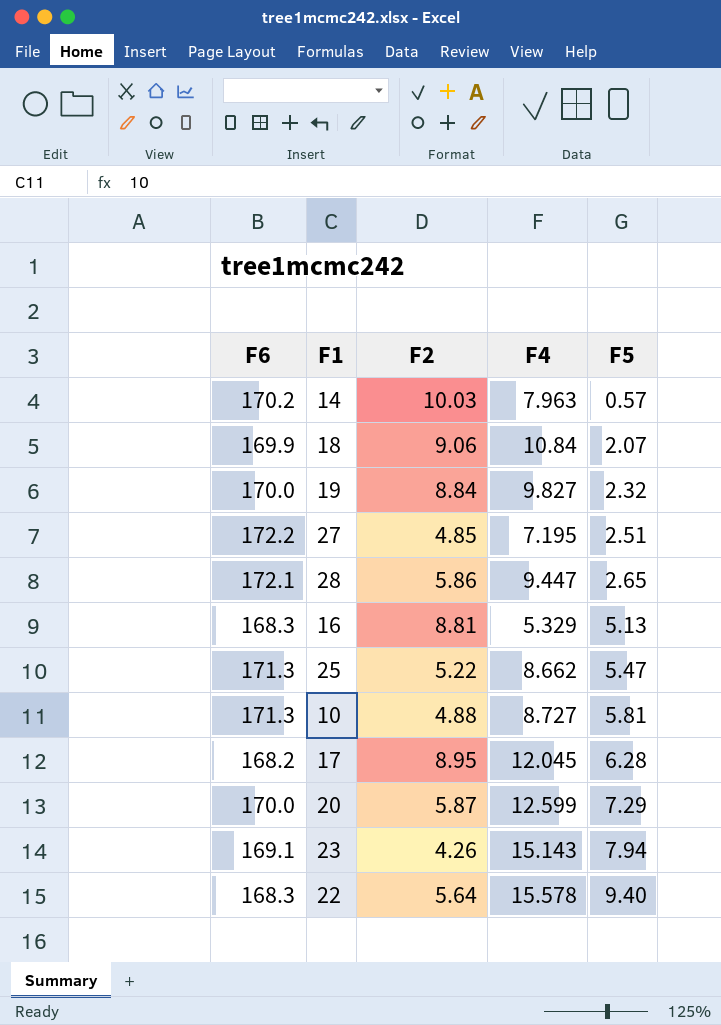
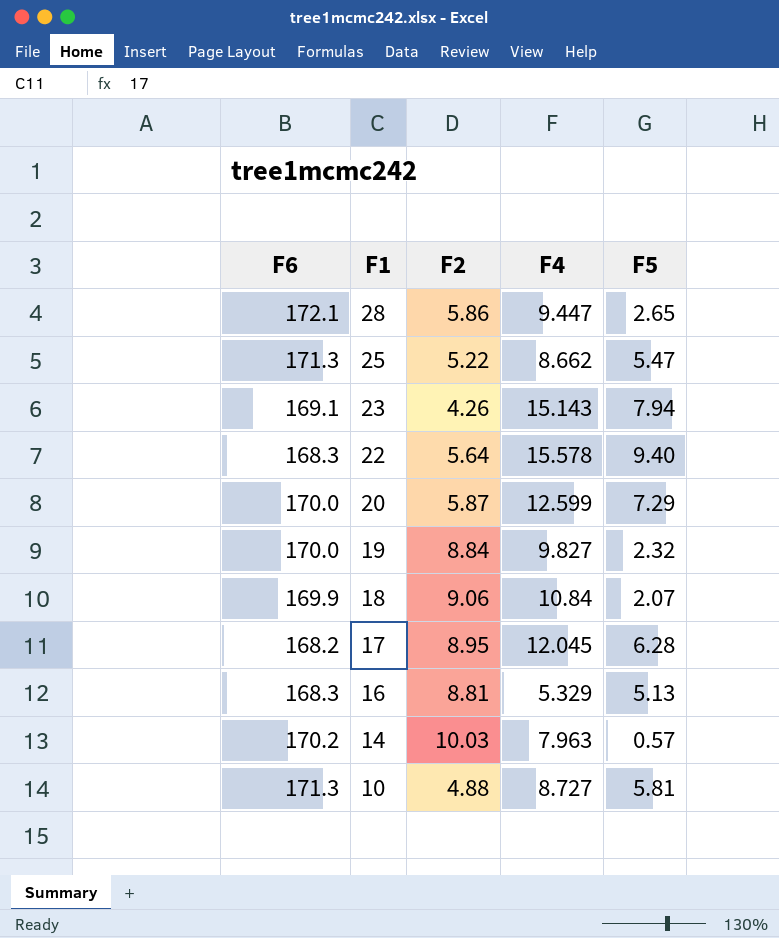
row order: F5 ascending -> F1 descending
row 27: 172.2 | 4.85 | 7.195 | 2.51 -> none

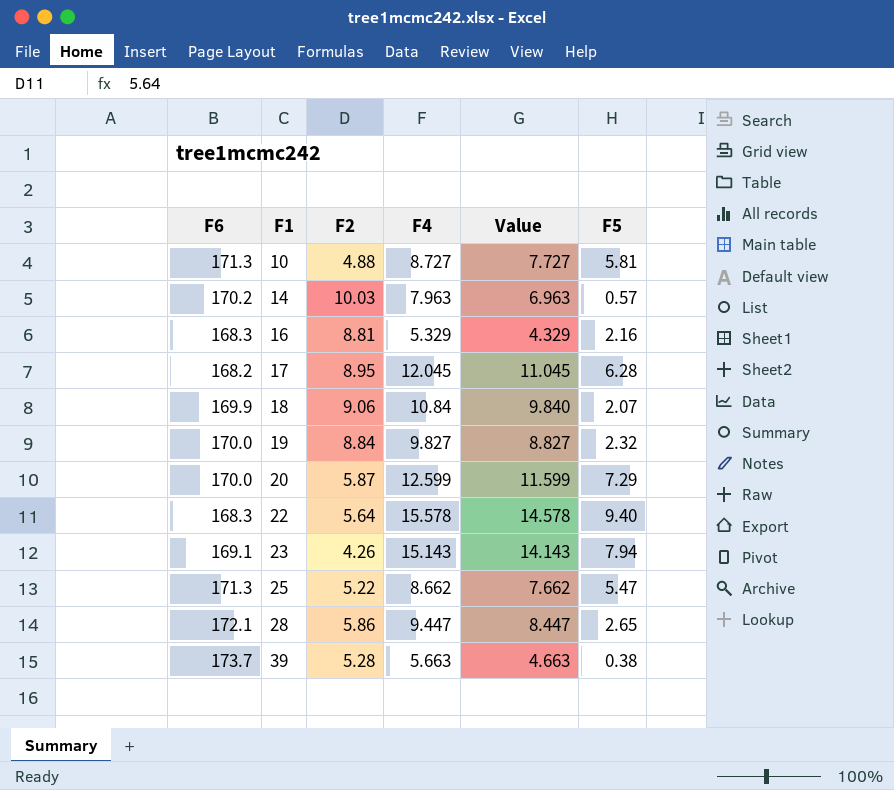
row order: F1 descending -> F1 ascending
column Value | formula: none -> [F4] - 1
16 | F5: 5.13 -> 2.16
row 39: none -> 173.7 | 5.28 | 5.663 | 4.663 | 0.38

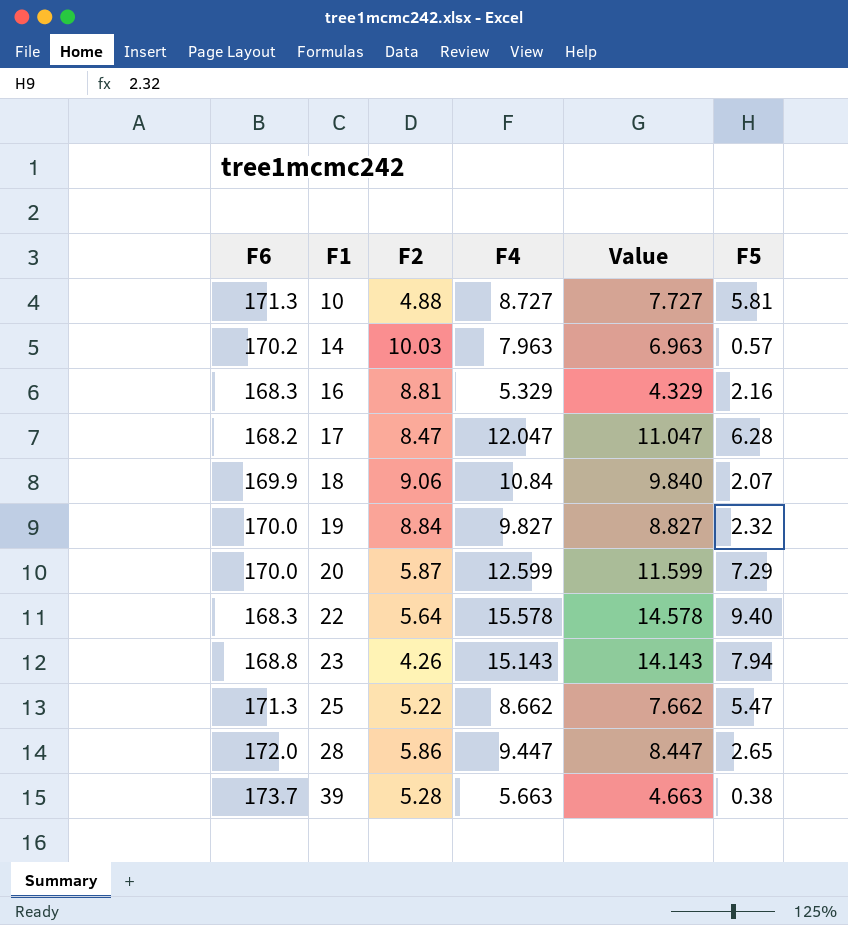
17 | F2: 8.95 -> 8.47
17 | F4: 12.045 -> 12.047
17 | Value: 11.045 -> 11.047
23 | F6: 169.1 -> 168.8
28 | F6: 172.1 -> 172.0

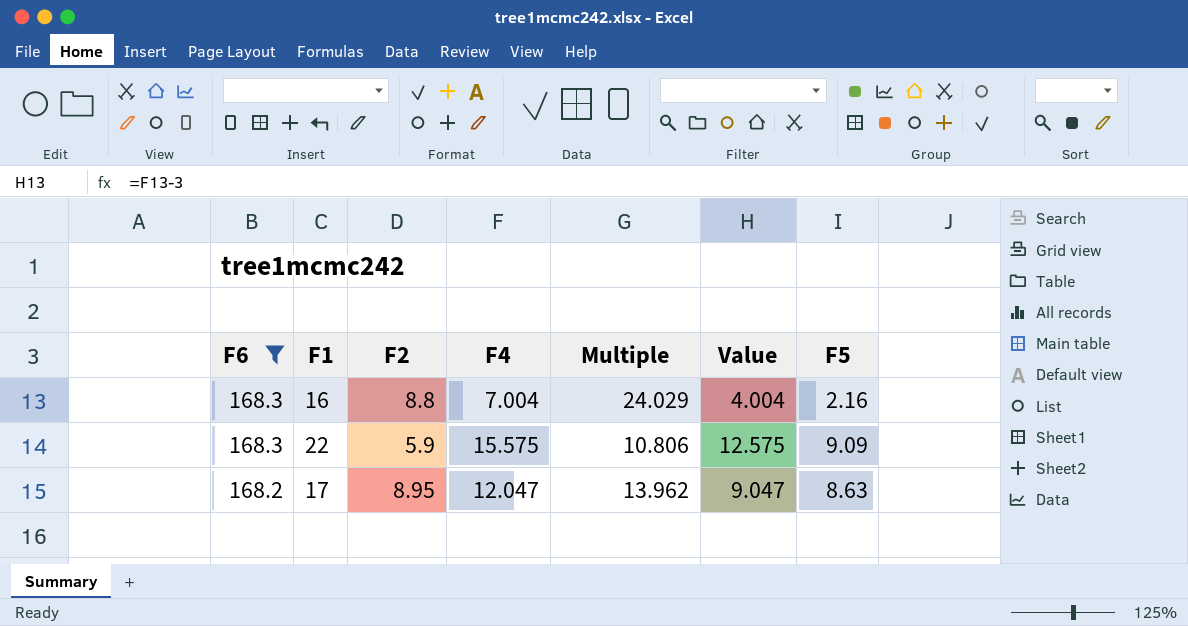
filter: none -> F6 <= 168.3
row order: F1 ascending -> F6 descending
column Multiple | formula: none -> [F6] / [F4]
column Value | formula: [F4] - 1 -> [F4] - 3
16 | F2: 8.81 -> 8.8
16 | F4: 5.329 -> 7.004
22 | F2: 5.64 -> 5.9
22 | F4: 15.578 -> 15.575
22 | F5: 9.40 -> 9.09
17 | F2: 8.47 -> 8.95
17 | F5: 6.28 -> 8.63

